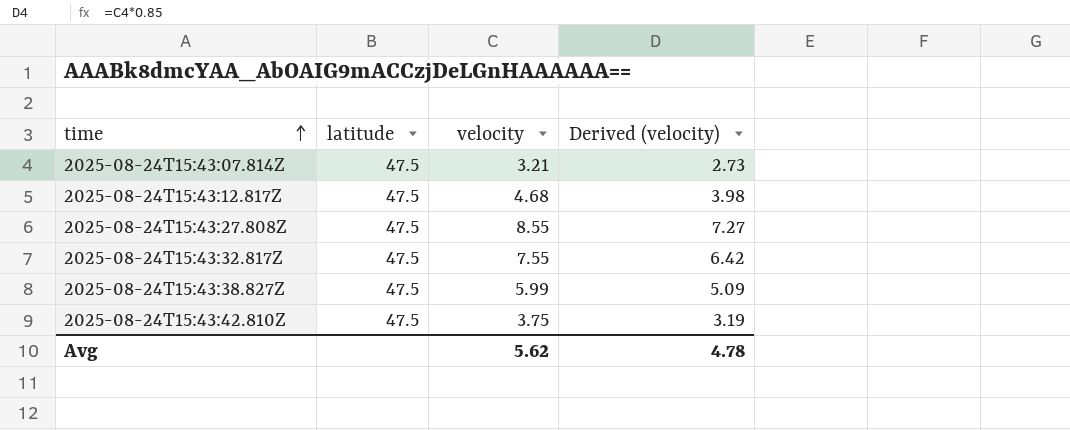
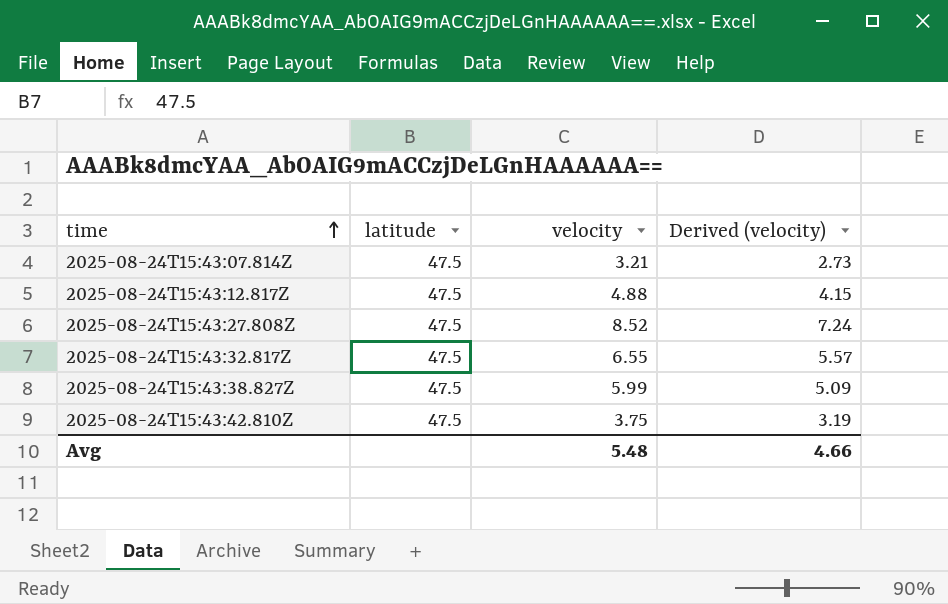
2025-08-24T15:43:12.817Z | velocity: 4.68 -> 4.88
2025-08-24T15:43:12.817Z | Derived (velocity): 3.98 -> 4.15
2025-08-24T15:43:27.808Z | velocity: 8.55 -> 8.52
2025-08-24T15:43:27.808Z | Derived (velocity): 7.27 -> 7.24
2025-08-24T15:43:32.817Z | velocity: 7.55 -> 6.55
2025-08-24T15:43:32.817Z | Derived (velocity): 6.42 -> 5.57
Avg | velocity: 5.62 -> 5.48
Avg | Derived (velocity): 4.78 -> 4.66

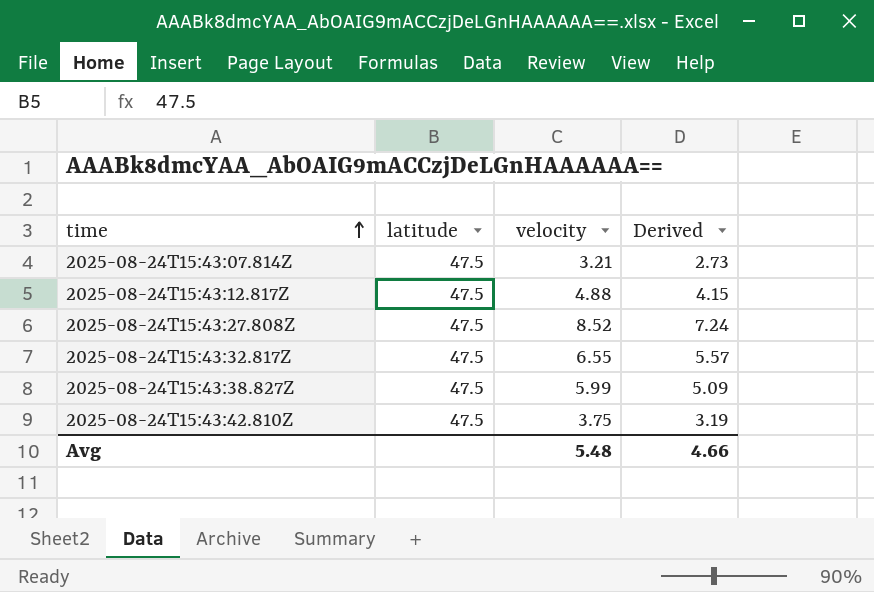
column name: Derived (velocity) -> Derived

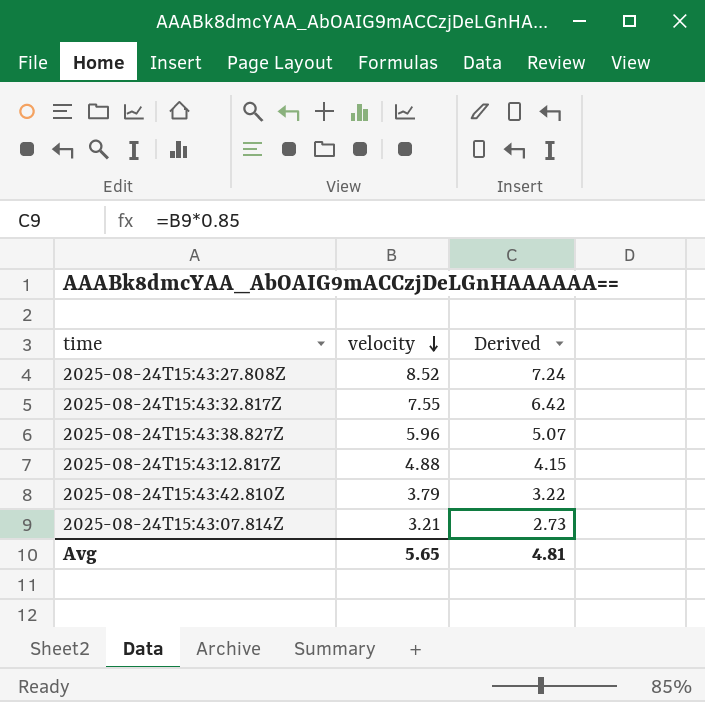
row order: time ascending -> velocity descending
column latitude | position: 2 -> none
2025-08-24T15:43:32.817Z | velocity: 6.55 -> 7.55
2025-08-24T15:43:32.817Z | Derived: 5.57 -> 6.42
2025-08-24T15:43:38.827Z | velocity: 5.99 -> 5.96
2025-08-24T15:43:38.827Z | Derived: 5.09 -> 5.07
2025-08-24T15:43:42.810Z | velocity: 3.75 -> 3.79
2025-08-24T15:43:42.810Z | Derived: 3.19 -> 3.22
Avg | velocity: 5.48 -> 5.65
Avg | Derived: 4.66 -> 4.81

